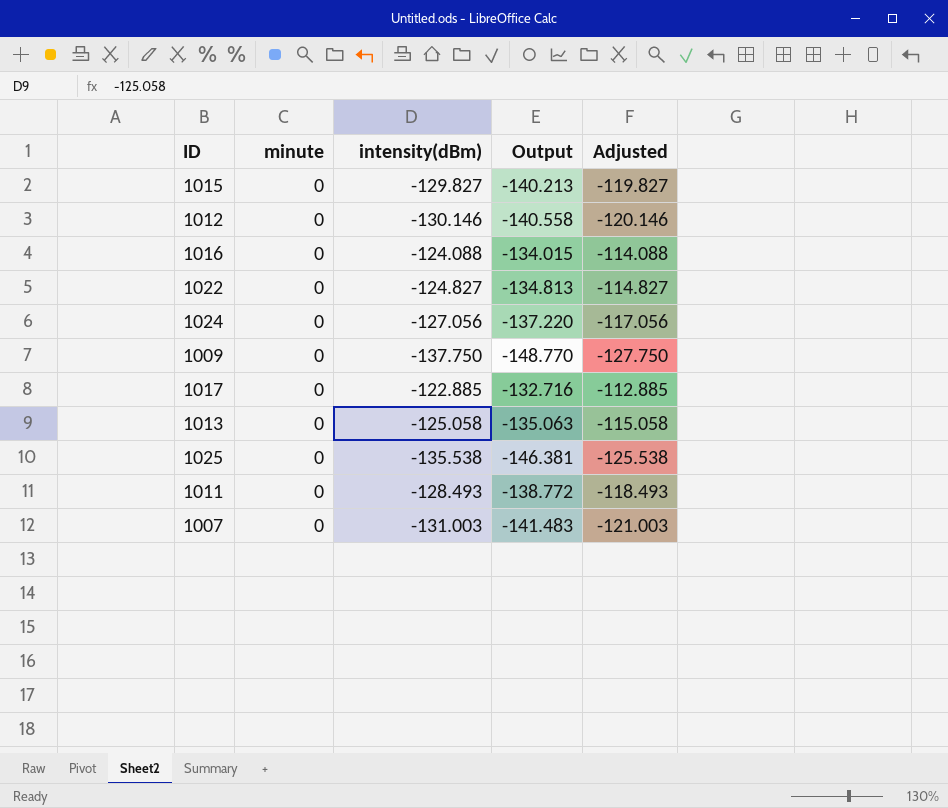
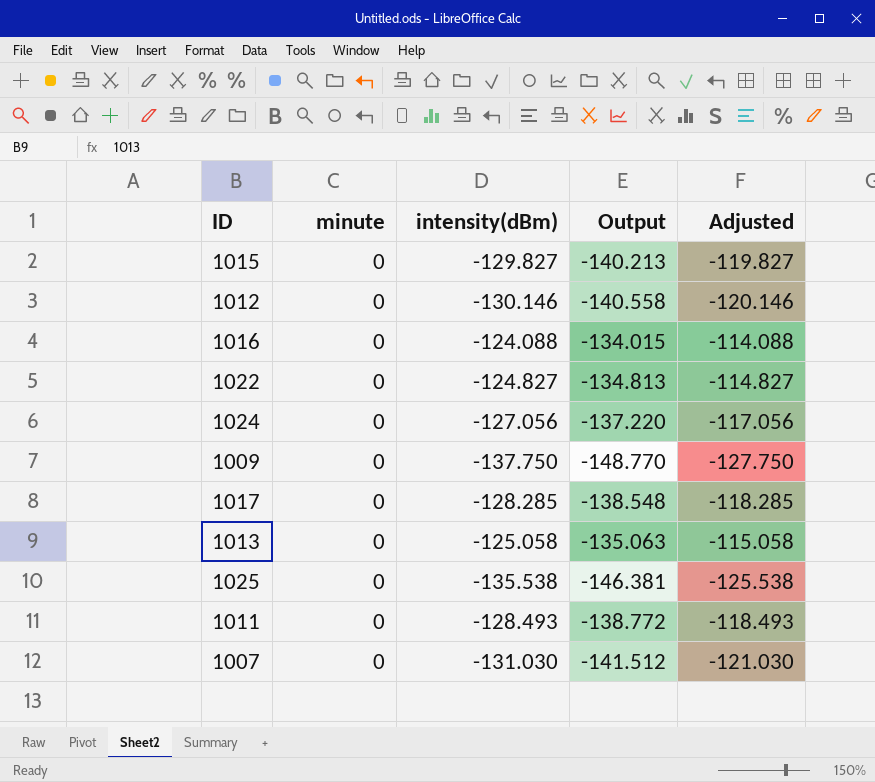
1017 | intensity(dBm): -122.885 -> -128.285
1017 | Output: -132.716 -> -138.548
1017 | Adjusted: -112.885 -> -118.285
1007 | intensity(dBm): -131.003 -> -131.030
1007 | Output: -141.483 -> -141.512
1007 | Adjusted: -121.003 -> -121.030

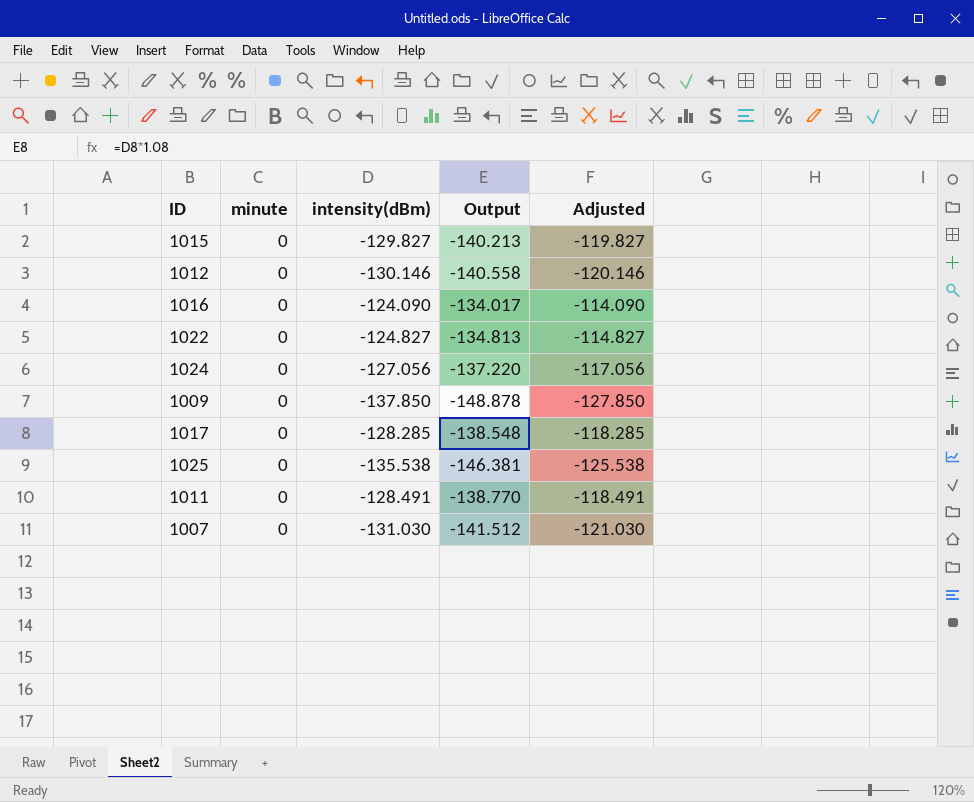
row 1013: 0 | -125.058 | -135.063 | -115.058 -> none
1016 | intensity(dBm): -124.088 -> -124.090
1016 | Output: -134.015 -> -134.017
1016 | Adjusted: -114.088 -> -114.090
1009 | intensity(dBm): -137.750 -> -137.850
1009 | Output: -148.770 -> -148.878
1009 | Adjusted: -127.750 -> -127.850
1011 | intensity(dBm): -128.493 -> -128.491
1011 | Output: -138.772 -> -138.770
1011 | Adjusted: -118.493 -> -118.491

